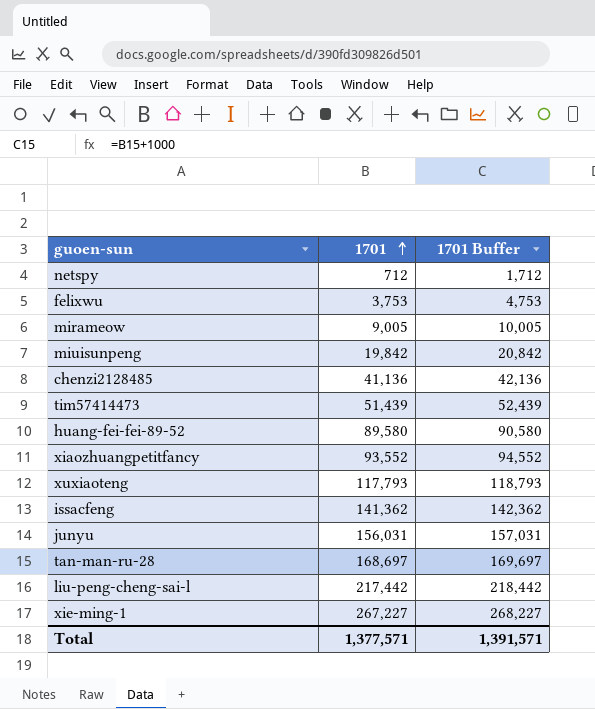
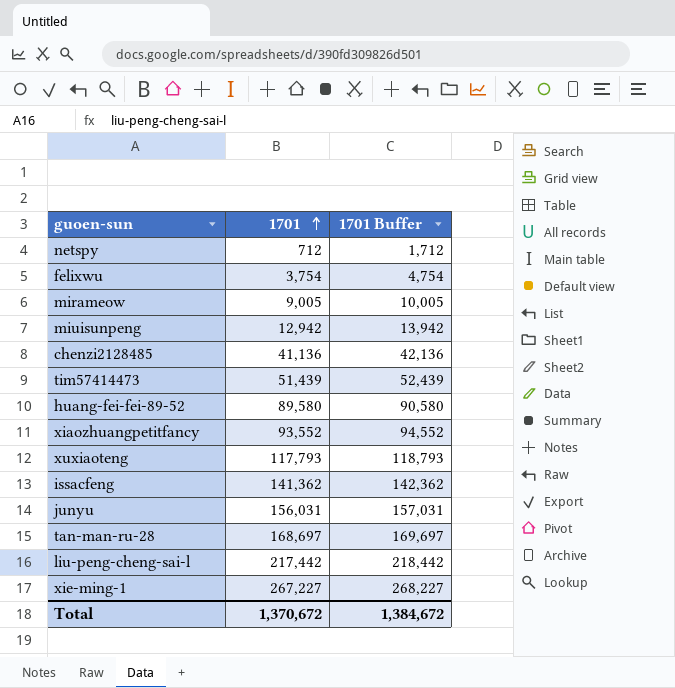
felixwu | 1701: 3,753 -> 3,754
felixwu | 1701 Buffer: 4,753 -> 4,754
miuisunpeng | 1701: 19,842 -> 12,942
miuisunpeng | 1701 Buffer: 20,842 -> 13,942
Total | 1701: 1,377,571 -> 1,370,672
Total | 1701 Buffer: 1,391,571 -> 1,384,672

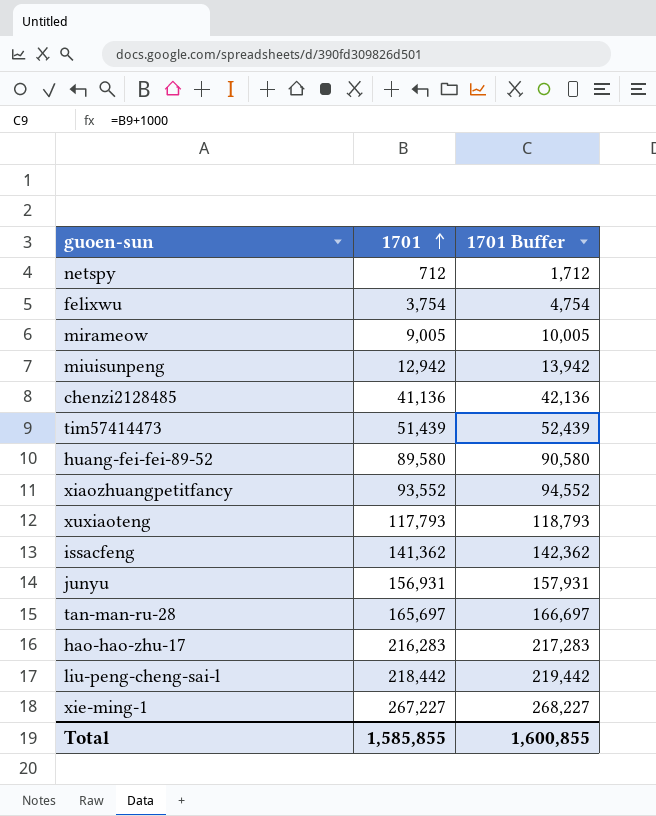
junyu | 1701: 156,031 -> 156,931
junyu | 1701 Buffer: 157,031 -> 157,931
tan-man-ru-28 | 1701: 168,697 -> 165,697
tan-man-ru-28 | 1701 Buffer: 169,697 -> 166,697
row hao-hao-zhu-17: none -> 216,283 | 217,283
liu-peng-cheng-sai-l | 1701: 217,442 -> 218,442
liu-peng-cheng-sai-l | 1701 Buffer: 218,442 -> 219,442
Total | 1701: 1,370,672 -> 1,585,855
Total | 1701 Buffer: 1,384,672 -> 1,600,855

